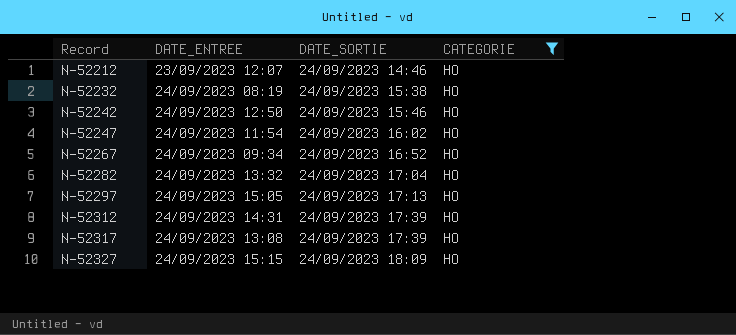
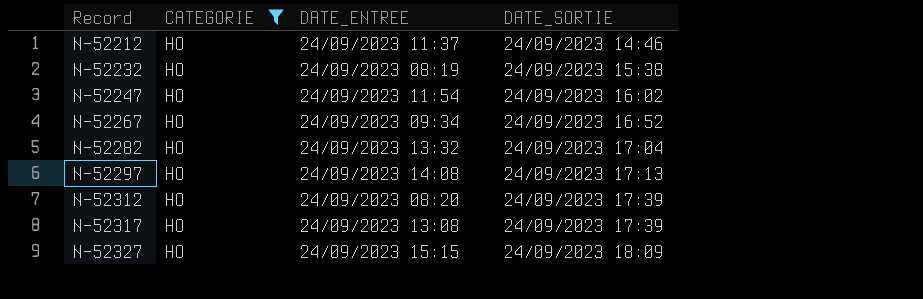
column CATEGORIE | position: 4 -> 2
row N-52242: 24/09/2023 12:50 | 24/09/2023 15:46 | HO -> none
N-52212 | DATE_ENTREE: 23/09/2023 12:07 -> 24/09/2023 11:37
N-52297 | DATE_ENTREE: 24/09/2023 15:05 -> 24/09/2023 14:08
N-52312 | DATE_ENTREE: 24/09/2023 14:31 -> 24/09/2023 08:20

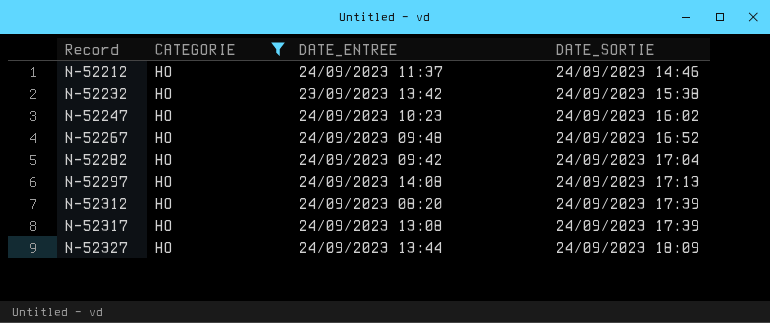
N-52232 | DATE_ENTREE: 24/09/2023 08:19 -> 23/09/2023 13:42
N-52247 | DATE_ENTREE: 24/09/2023 11:54 -> 24/09/2023 10:23
N-52267 | DATE_ENTREE: 24/09/2023 09:34 -> 24/09/2023 09:48
N-52282 | DATE_ENTREE: 24/09/2023 13:32 -> 24/09/2023 09:42
N-52327 | DATE_ENTREE: 24/09/2023 15:15 -> 24/09/2023 13:44

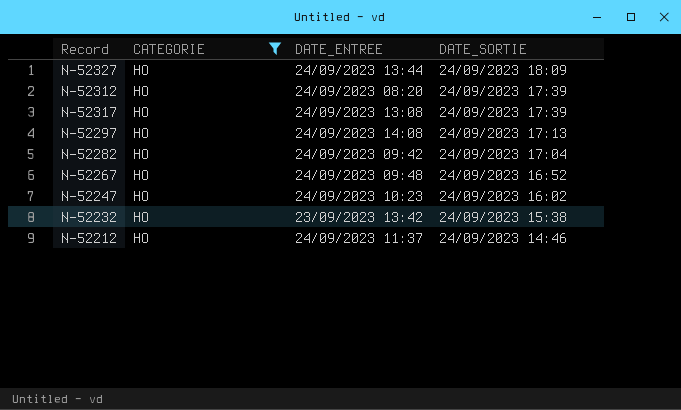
row order: Record ascending -> DATE_SORTIE descending

